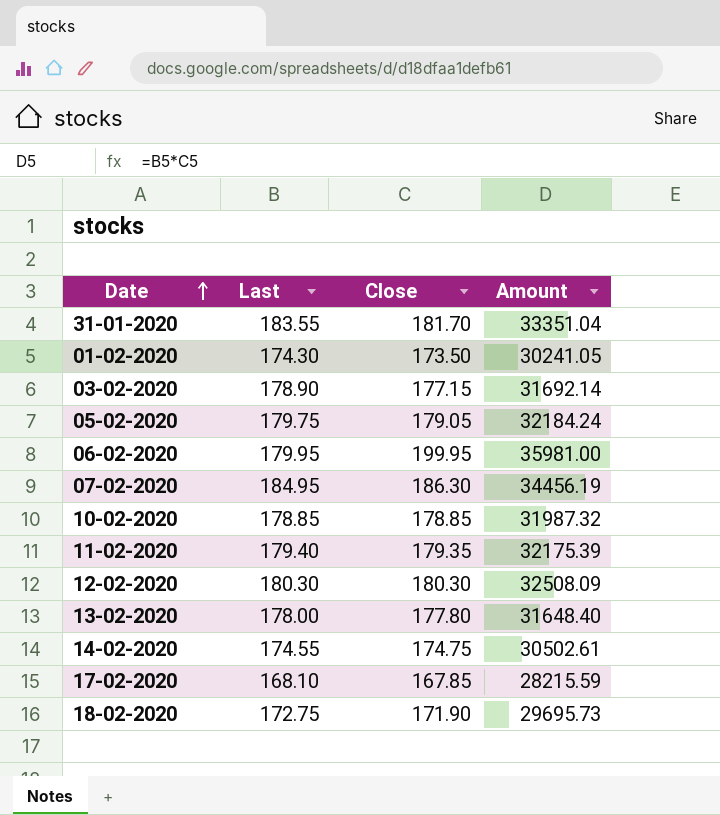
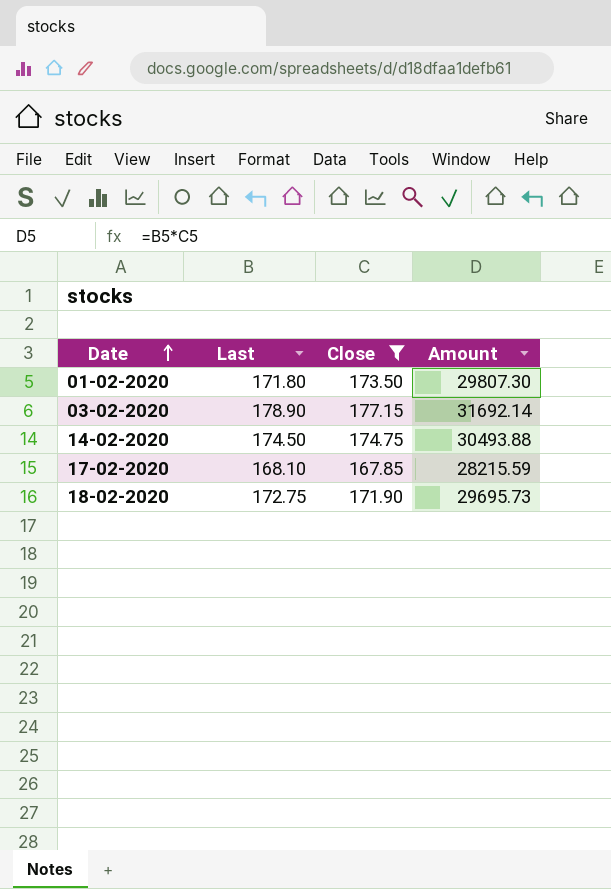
filter: none -> Close <= 177.15
01-02-2020 | Last: 174.30 -> 171.80
01-02-2020 | Amount: 30241.05 -> 29807.30
14-02-2020 | Last: 174.55 -> 174.50
14-02-2020 | Amount: 30502.61 -> 30493.88

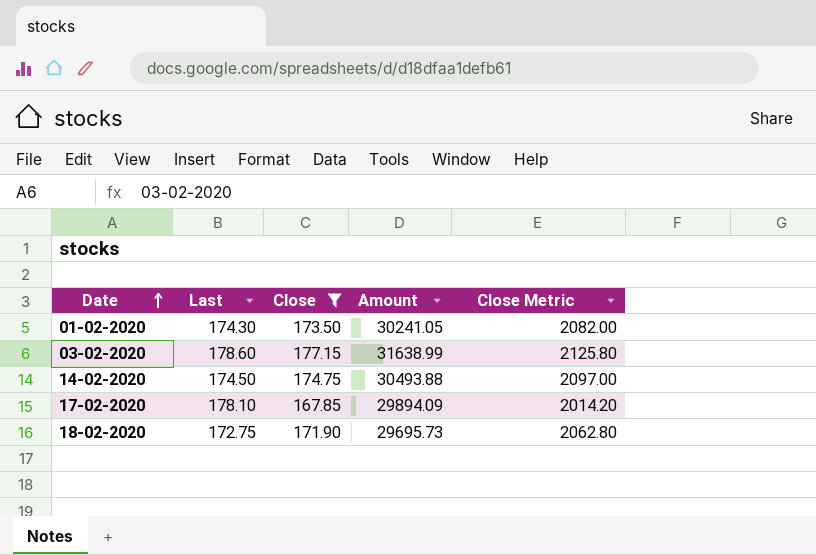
column Close Metric | formula: none -> [Close] * 12
01-02-2020 | Last: 171.80 -> 174.30
01-02-2020 | Amount: 29807.30 -> 30241.05
03-02-2020 | Last: 178.90 -> 178.60
03-02-2020 | Amount: 31692.14 -> 31638.99
17-02-2020 | Last: 168.10 -> 178.10
17-02-2020 | Amount: 28215.59 -> 29894.09

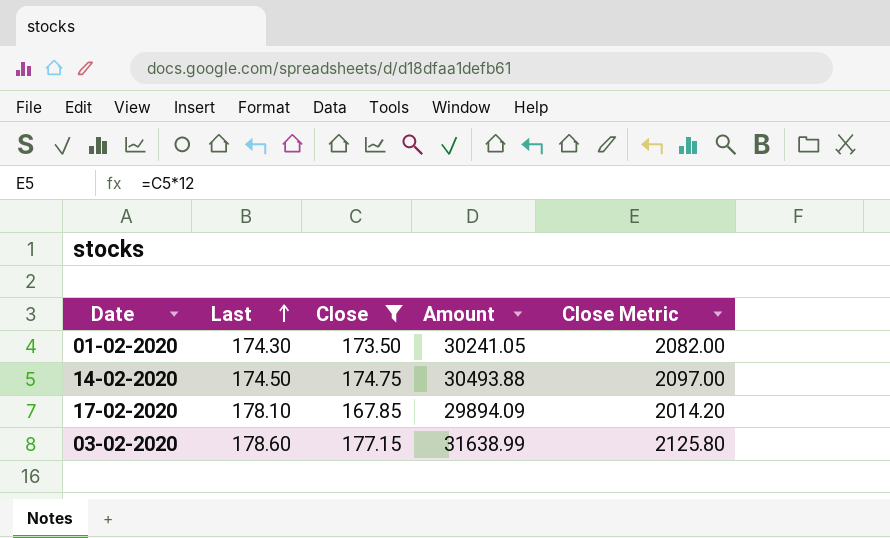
row order: Date ascending -> Last ascending
row 18-02-2020: 172.75 | 171.90 | 29695.73 | 2062.80 -> none

